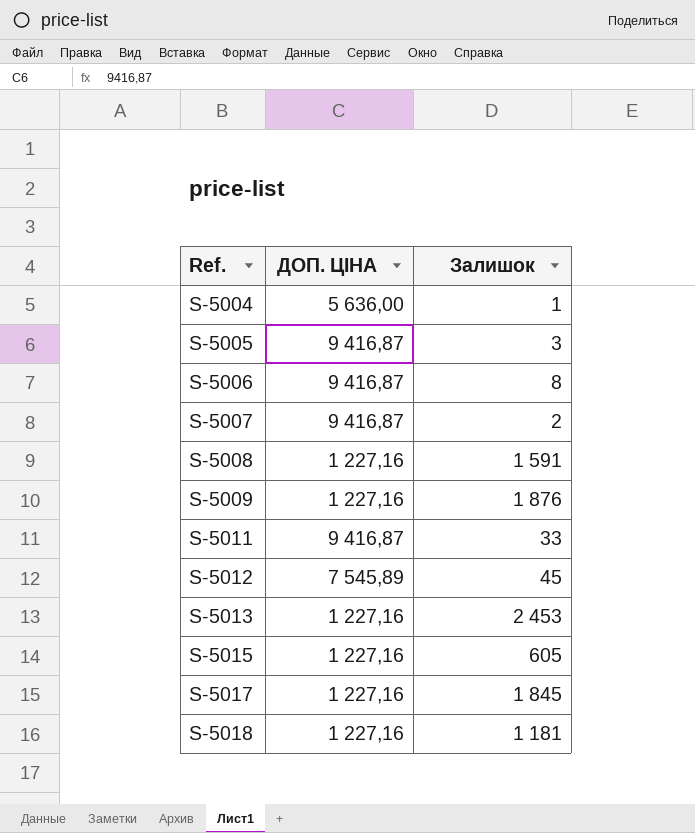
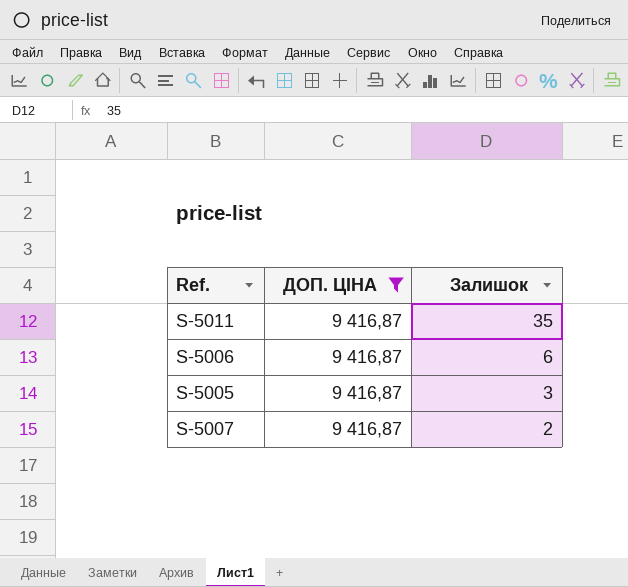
filter: none -> ДОП. ЦІНА = 9 416,87
row order: Ref. ascending -> Залишок descending
S-5011 | Залишок: 33 -> 35
S-5006 | Залишок: 8 -> 6

